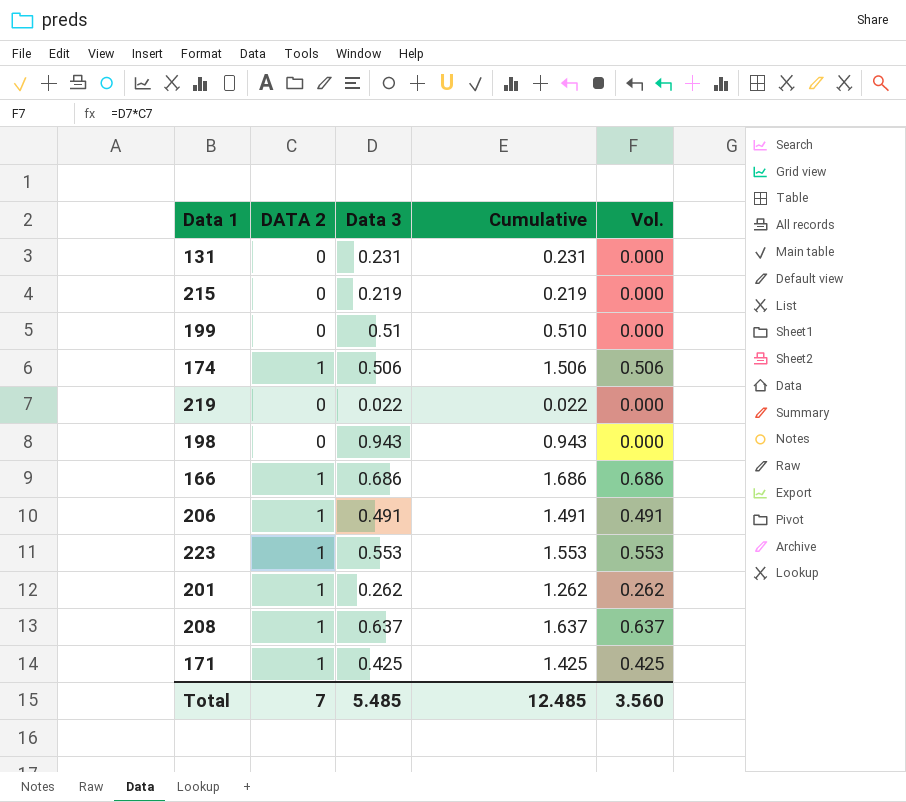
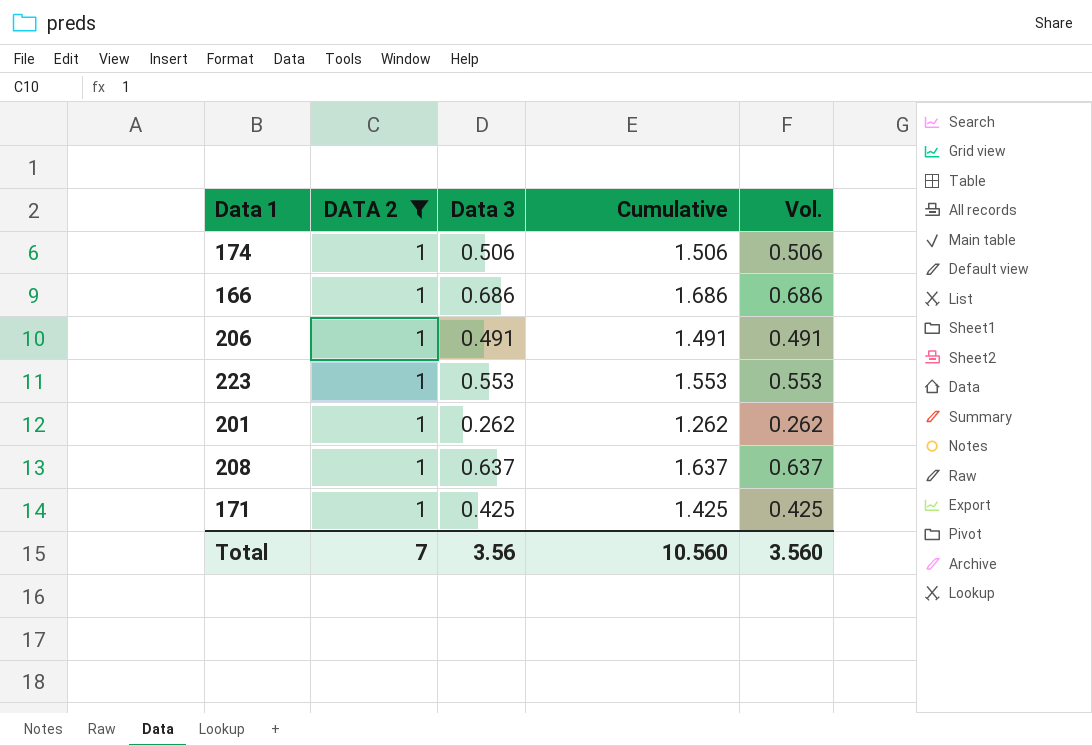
filter: none -> DATA 2 = 1
Total | Data 3: 5.485 -> 3.56
Total | Cumulative: 12.485 -> 10.560

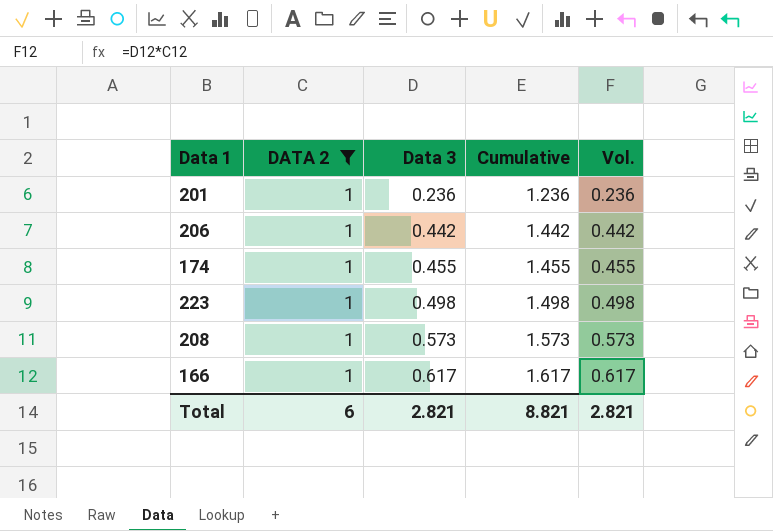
row order: none -> Data 3 ascending
row 171: 1 | 0.425 | 1.425 | 0.425 -> none
201 | Data 3: 0.262 -> 0.236
201 | Cumulative: 1.262 -> 1.236
201 | Vol.: 0.262 -> 0.236
206 | Data 3: 0.491 -> 0.442
206 | Cumulative: 1.491 -> 1.442
206 | Vol.: 0.491 -> 0.442
174 | Data 3: 0.506 -> 0.455
174 | Cumulative: 1.506 -> 1.455
174 | Vol.: 0.506 -> 0.455
223 | Data 3: 0.553 -> 0.498
223 | Cumulative: 1.553 -> 1.498
223 | Vol.: 0.553 -> 0.498
208 | Data 3: 0.637 -> 0.573
208 | Cumulative: 1.637 -> 1.573
208 | Vol.: 0.637 -> 0.573
166 | Data 3: 0.686 -> 0.617
166 | Cumulative: 1.686 -> 1.617
166 | Vol.: 0.686 -> 0.617
Total | DATA 2: 7 -> 6
Total | Data 3: 3.56 -> 2.821
Total | Cumulative: 10.560 -> 8.821
Total | Vol.: 3.560 -> 2.821

